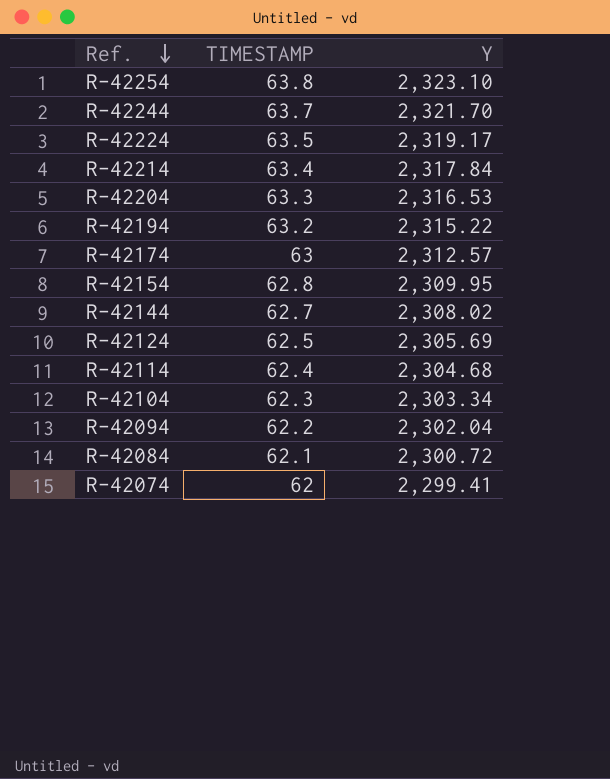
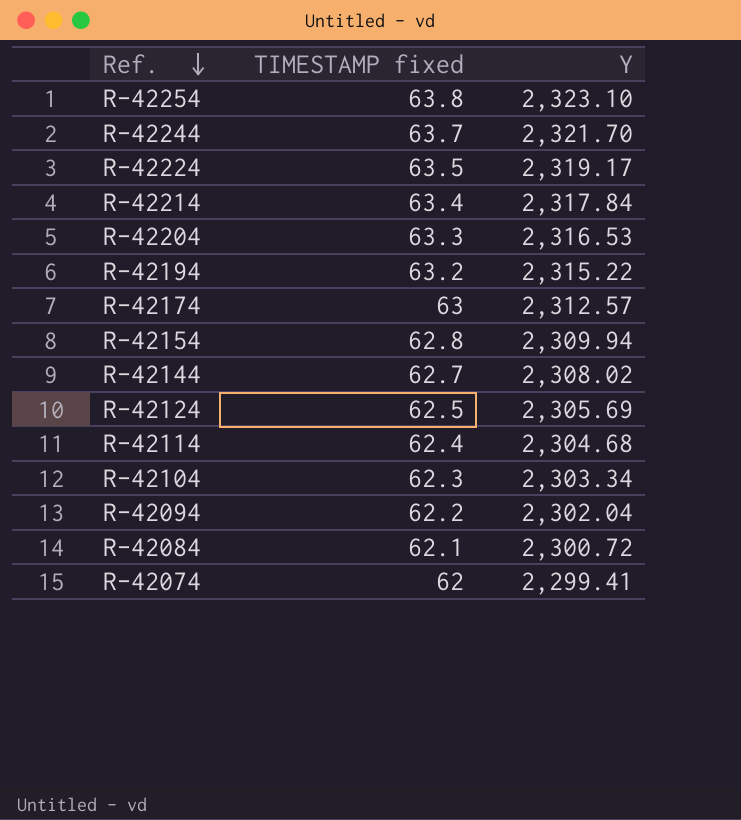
column name: TIMESTAMP -> TIMESTAMP fixed
R-42154 | Y: 2,309.95 -> 2,309.94

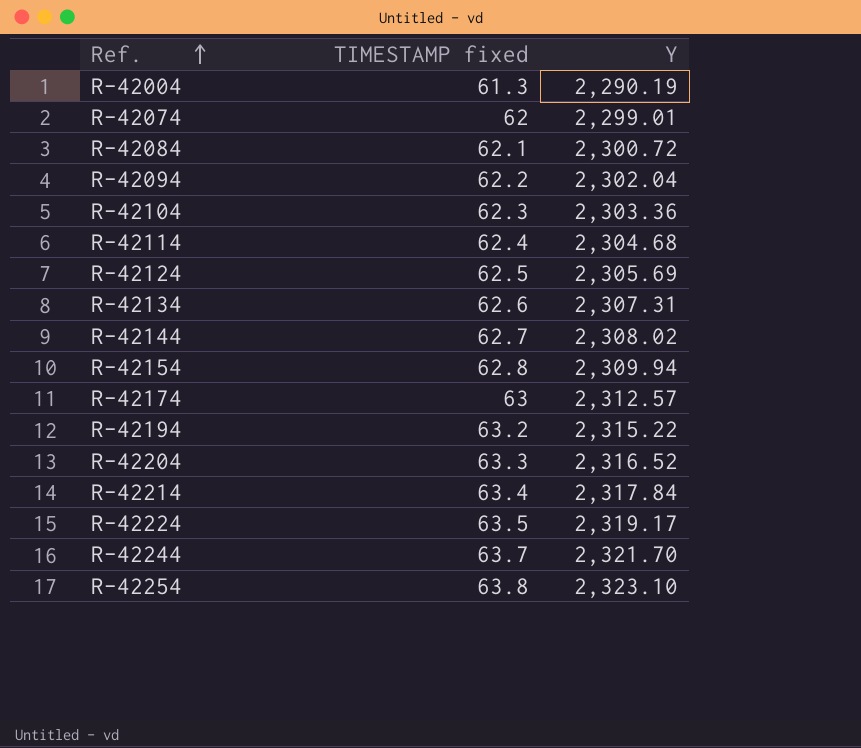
row order: Ref. descending -> Ref. ascending
row R-42004: none -> 61.3 | 2,290.19
R-42074 | Y: 2,299.41 -> 2,299.01
R-42104 | Y: 2,303.34 -> 2,303.36
row R-42134: none -> 62.6 | 2,307.31
R-42204 | Y: 2,316.53 -> 2,316.52

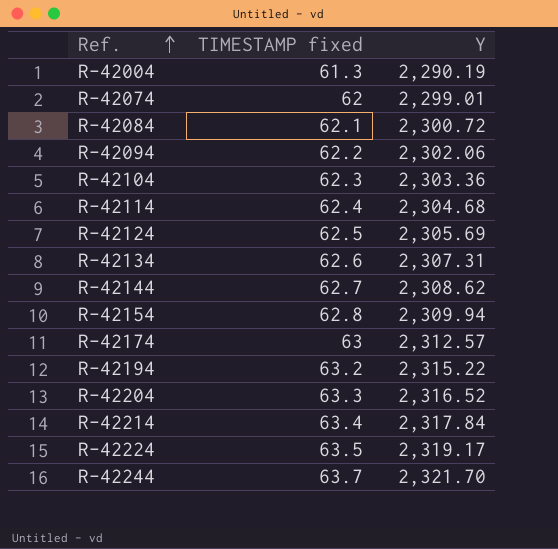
row R-42254: 63.8 | 2,323.10 -> none
R-42094 | Y: 2,302.04 -> 2,302.06
R-42144 | Y: 2,308.02 -> 2,308.62

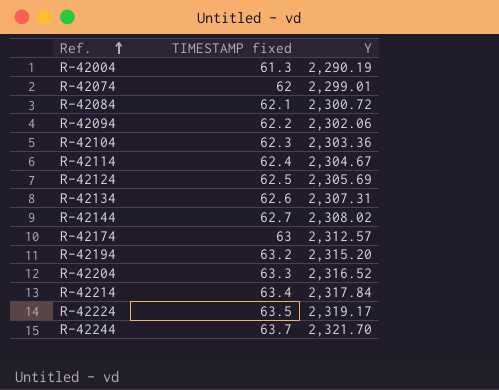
row R-42154: 62.8 | 2,309.94 -> none
R-42114 | Y: 2,304.68 -> 2,304.67
R-42144 | Y: 2,308.62 -> 2,308.02
R-42194 | Y: 2,315.22 -> 2,315.20

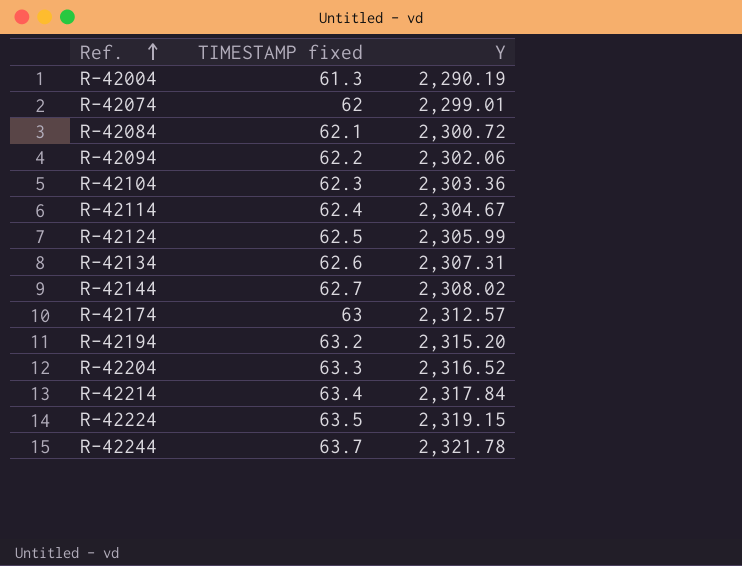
R-42124 | Y: 2,305.69 -> 2,305.99
R-42224 | Y: 2,319.17 -> 2,319.15
R-42244 | Y: 2,321.70 -> 2,321.78

